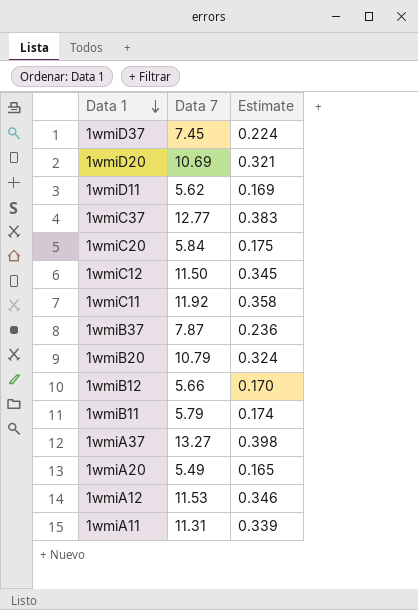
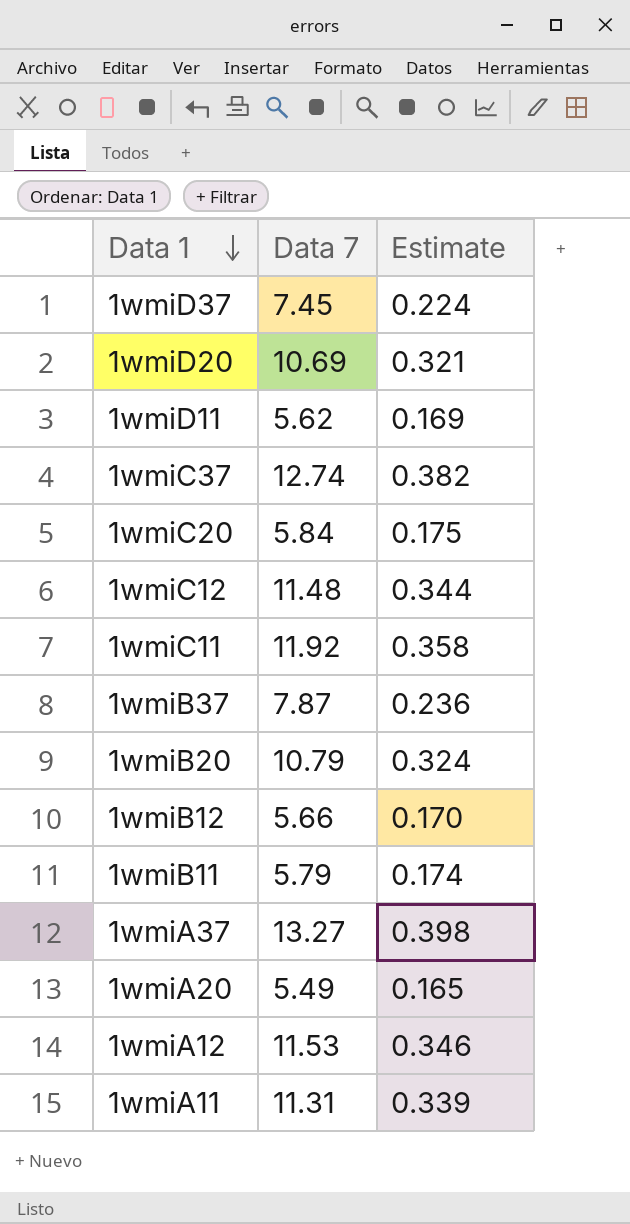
1wmiC37 | Data 7: 12.77 -> 12.74
1wmiC37 | Estimate: 0.383 -> 0.382
1wmiC12 | Data 7: 11.50 -> 11.48
1wmiC12 | Estimate: 0.345 -> 0.344

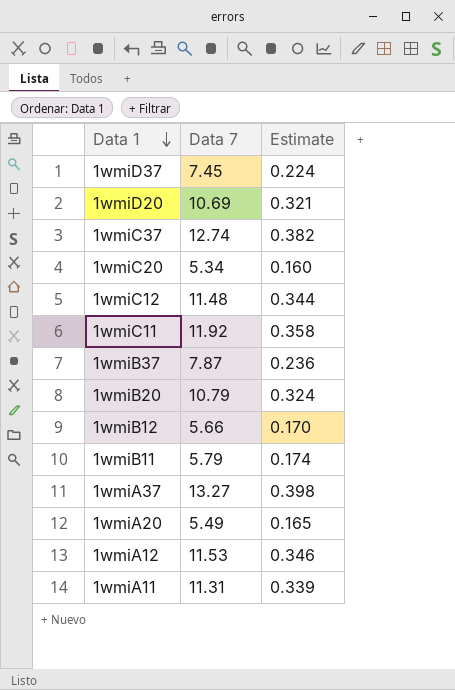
row 1wmiD11: 5.62 | 0.169 -> none
1wmiC20 | Data 7: 5.84 -> 5.34
1wmiC20 | Estimate: 0.175 -> 0.160

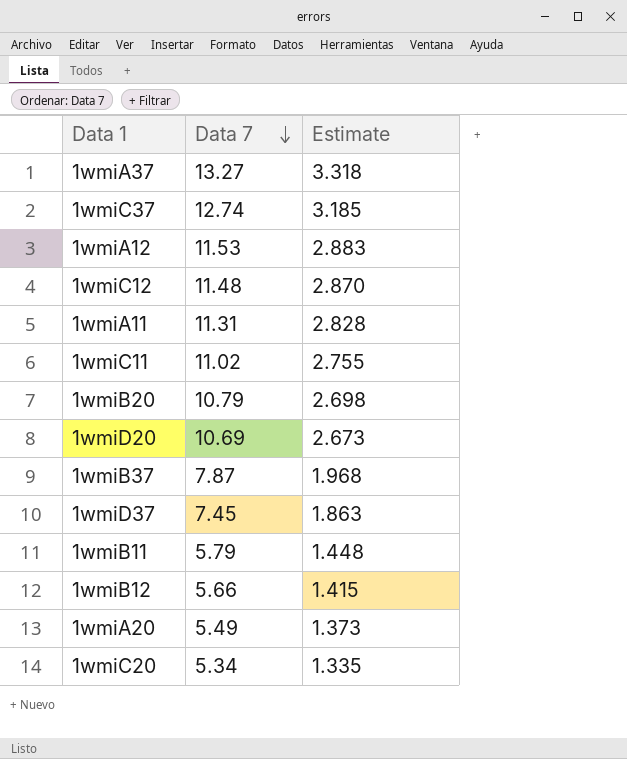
row order: Data 1 descending -> Data 7 descending
column Estimate | formula: [Data 7] * 0.03 -> [Data 7] * 0.25
1wmiC11 | Data 7: 11.92 -> 11.02

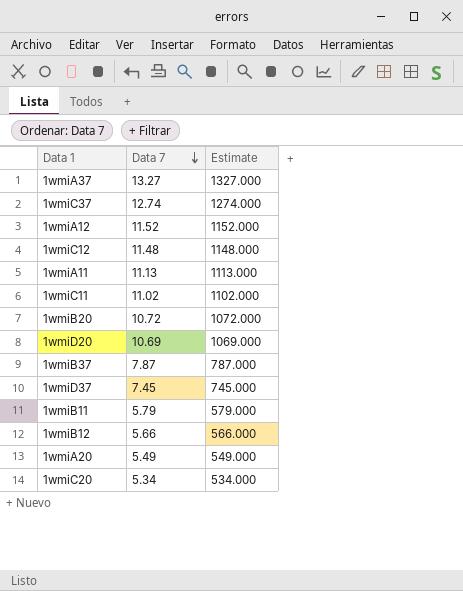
column Estimate | formula: [Data 7] * 0.25 -> [Data 7] * 100
1wmiA12 | Data 7: 11.53 -> 11.52
1wmiA11 | Data 7: 11.31 -> 11.13
1wmiB20 | Data 7: 10.79 -> 10.72

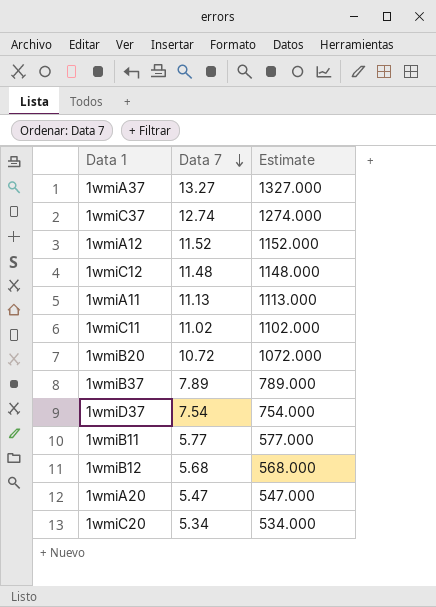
row 1wmiD20: 10.69 | 1069.000 -> none
1wmiB37 | Data 7: 7.87 -> 7.89
1wmiB37 | Estimate: 787.000 -> 789.000
1wmiD37 | Data 7: 7.45 -> 7.54
1wmiD37 | Estimate: 745.000 -> 754.000
1wmiB11 | Data 7: 5.79 -> 5.77
1wmiB11 | Estimate: 579.000 -> 577.000
1wmiB12 | Data 7: 5.66 -> 5.68
1wmiB12 | Estimate: 566.000 -> 568.000
1wmiA20 | Data 7: 5.49 -> 5.47
1wmiA20 | Estimate: 549.000 -> 547.000

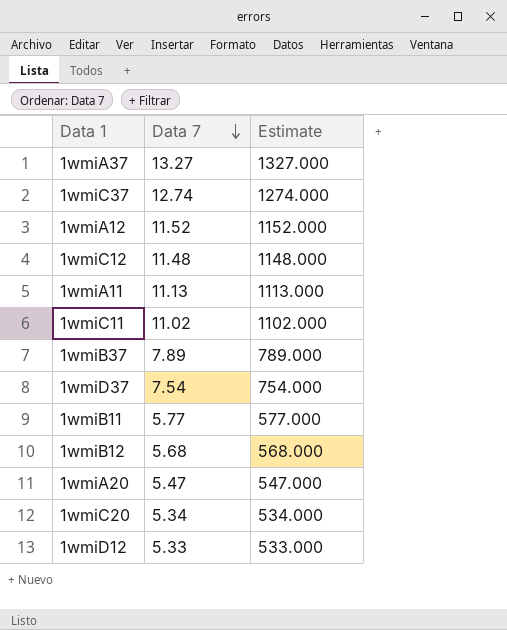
row 1wmiB20: 10.72 | 1072.000 -> none
row 1wmiD12: none -> 5.33 | 533.000

